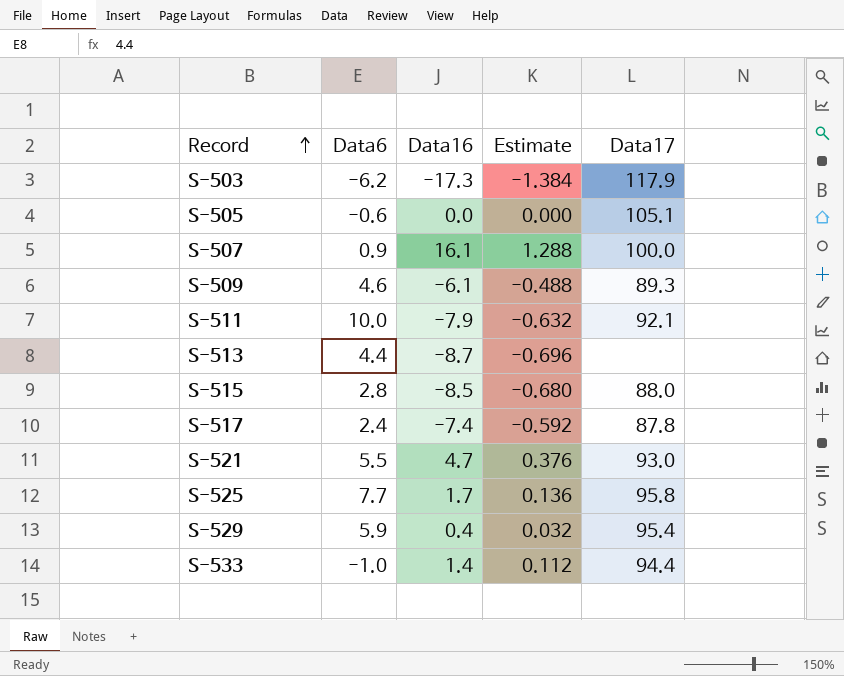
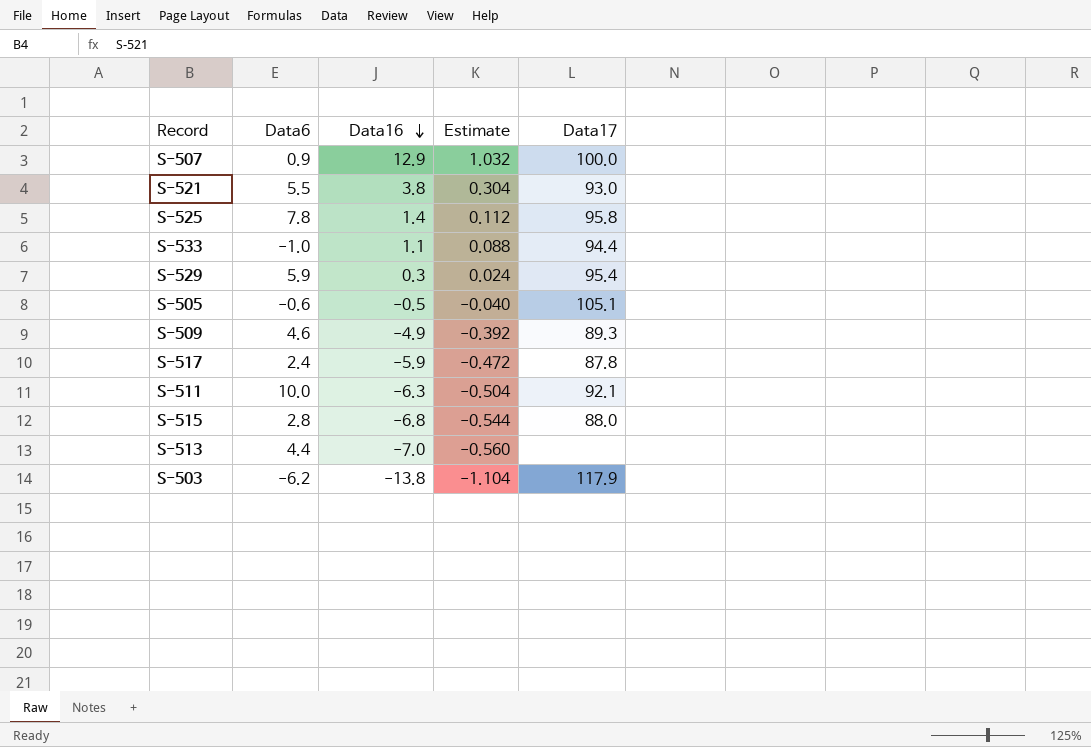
row order: Record ascending -> Data16 descending
S-507 | Data16: 16.1 -> 12.9
S-507 | Estimate: 1.288 -> 1.032
S-521 | Data16: 4.7 -> 3.8
S-521 | Estimate: 0.376 -> 0.304
S-525 | Data6: 7.7 -> 7.8
S-525 | Data16: 1.7 -> 1.4
S-525 | Estimate: 0.136 -> 0.112
S-533 | Data16: 1.4 -> 1.1
S-533 | Estimate: 0.112 -> 0.088
S-529 | Data16: 0.4 -> 0.3
S-529 | Estimate: 0.032 -> 0.024
S-505 | Data16: 0.0 -> -0.5
S-505 | Estimate: 0.000 -> -0.040
S-509 | Data16: -6.1 -> -4.9
S-509 | Estimate: -0.488 -> -0.392
S-517 | Data16: -7.4 -> -5.9
S-517 | Estimate: -0.592 -> -0.472
S-511 | Data16: -7.9 -> -6.3
S-511 | Estimate: -0.632 -> -0.504
S-515 | Data16: -8.5 -> -6.8
S-515 | Estimate: -0.680 -> -0.544
S-513 | Data16: -8.7 -> -7.0
S-513 | Estimate: -0.696 -> -0.560
S-503 | Data16: -17.3 -> -13.8
S-503 | Estimate: -1.384 -> -1.104

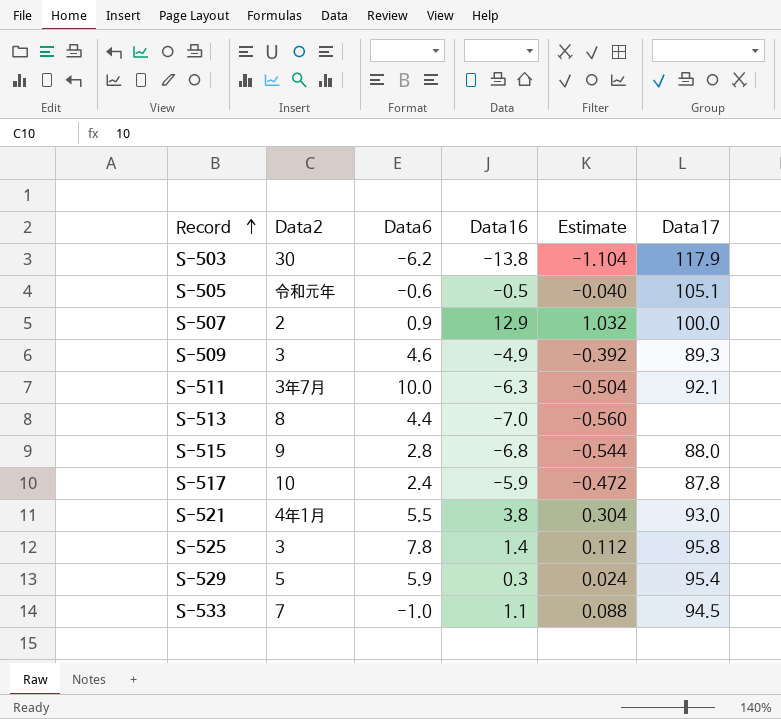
row order: Data16 descending -> Record ascending
column Data2 | position: none -> 2
S-533 | Data17: 94.4 -> 94.5

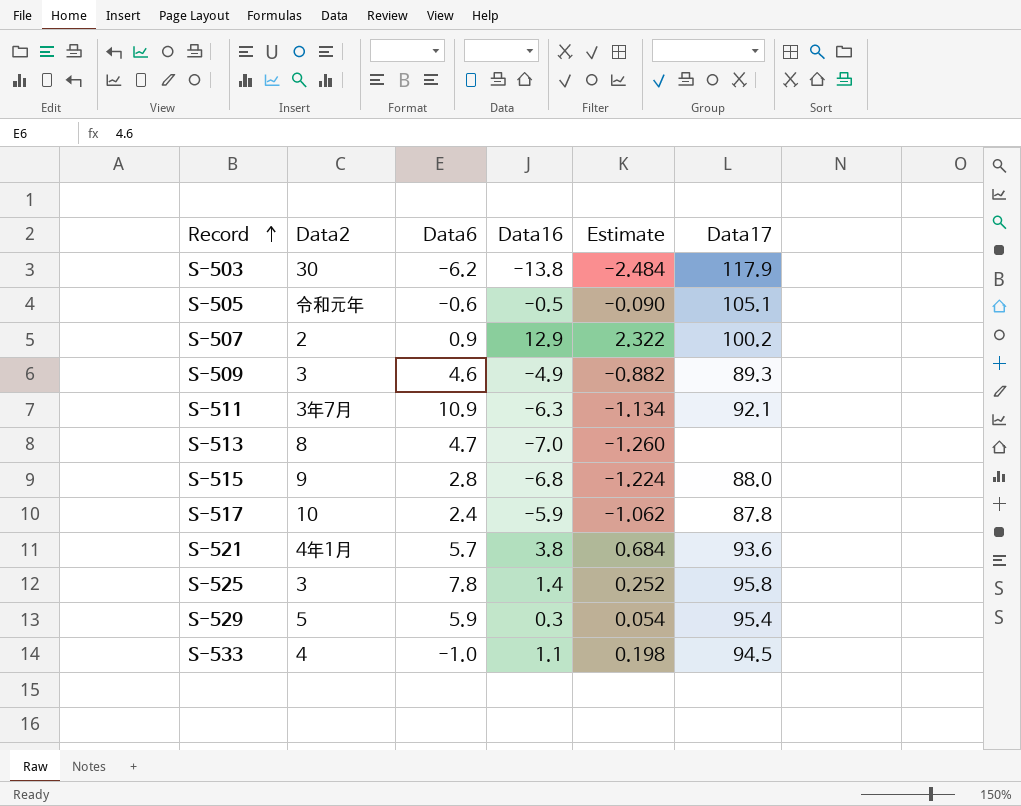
column Estimate | formula: [Data16] * 0.08 -> [Data16] * 0.18
S-507 | Data17: 100.0 -> 100.2
S-511 | Data6: 10.0 -> 10.9
S-513 | Data6: 4.4 -> 4.7
S-521 | Data6: 5.5 -> 5.7
S-521 | Data17: 93.0 -> 93.6
S-533 | Data2: 7 -> 4

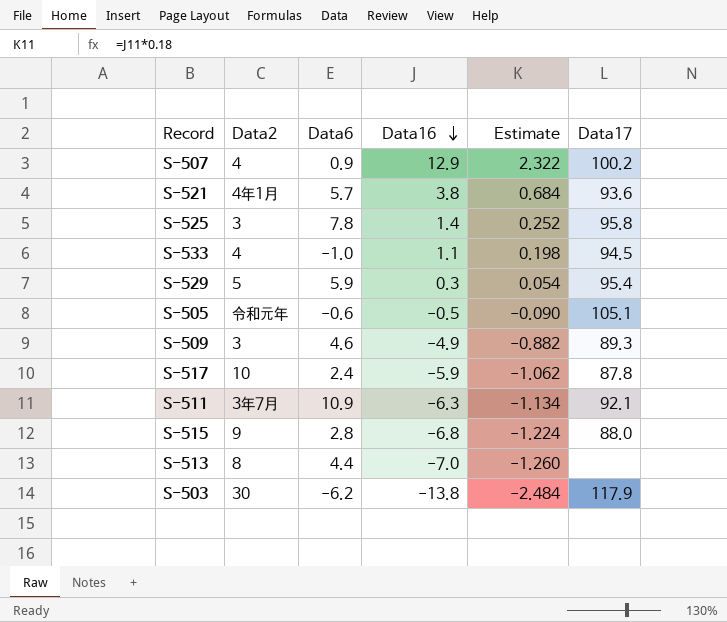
row order: Record ascending -> Data16 descending
S-507 | Data2: 2 -> 4
S-513 | Data6: 4.7 -> 4.4

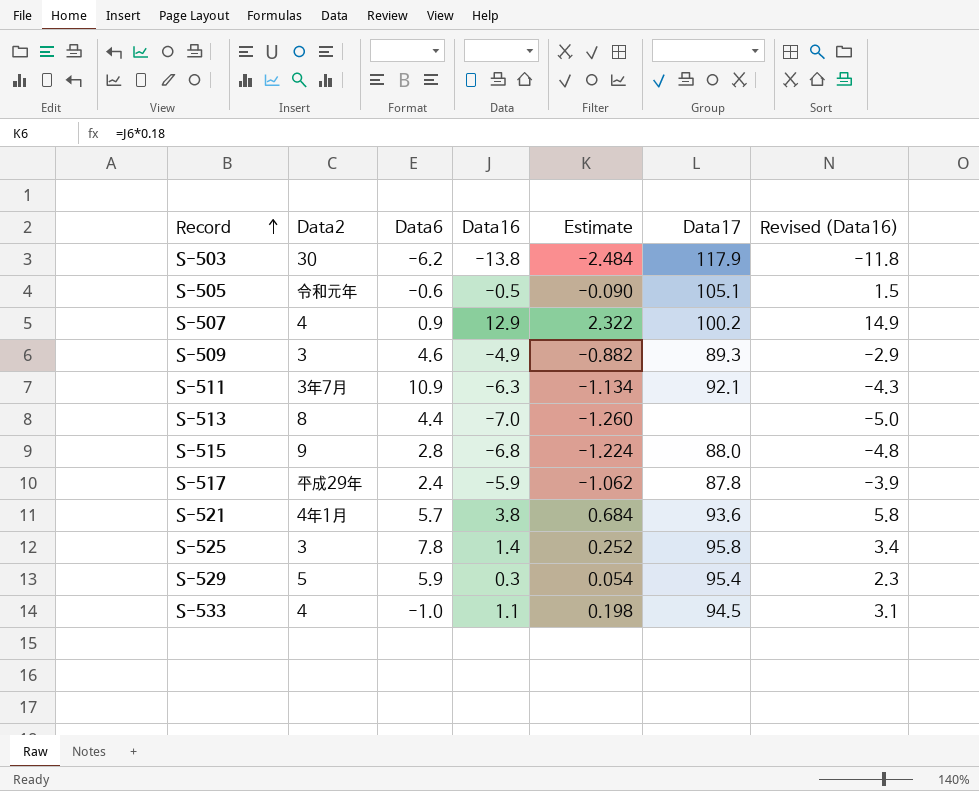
row order: Data16 descending -> Record ascending
column Revised (Data16) | formula: none -> [Data16] + 2
S-517 | Data2: 10 -> 平成29年

